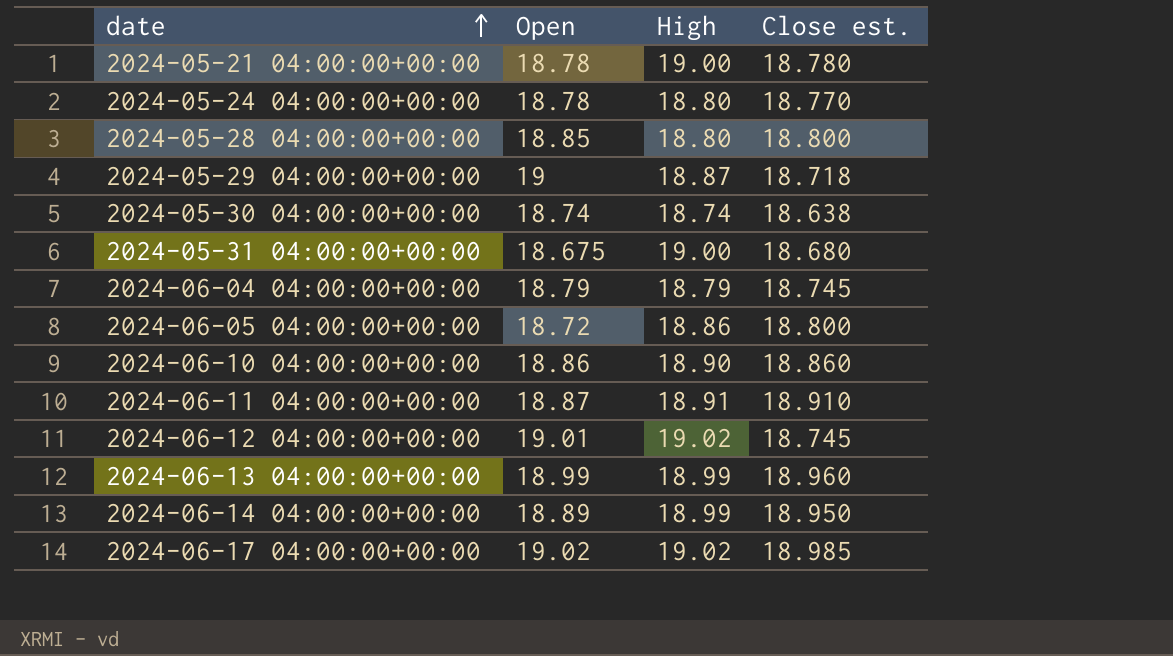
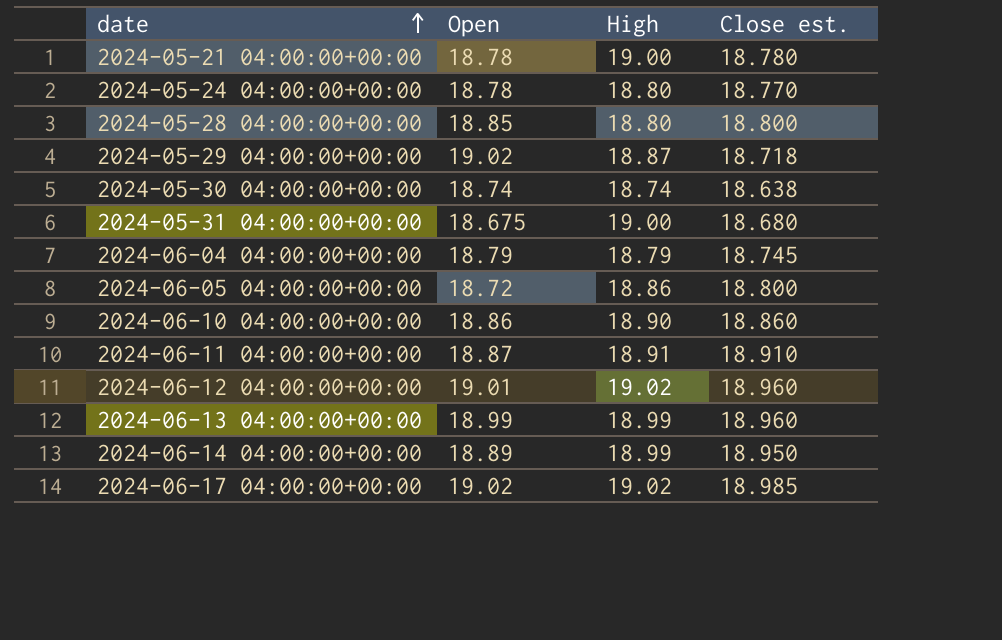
2024-05-29 04:00:00+00:00 | Open: 19 -> 19.02
2024-06-12 04:00:00+00:00 | Close est.: 18.745 -> 18.960

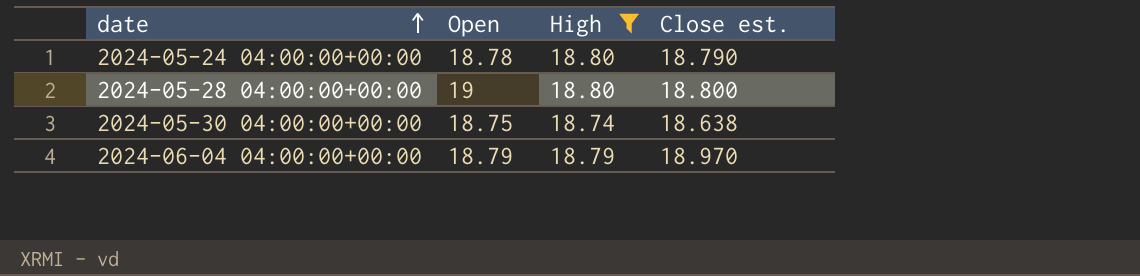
filter: none -> High <= 18.80
2024-05-24 04:00:00+00:00 | Close est.: 18.770 -> 18.790
2024-05-28 04:00:00+00:00 | Open: 18.85 -> 19
2024-05-30 04:00:00+00:00 | Open: 18.74 -> 18.75
2024-06-04 04:00:00+00:00 | Close est.: 18.745 -> 18.970

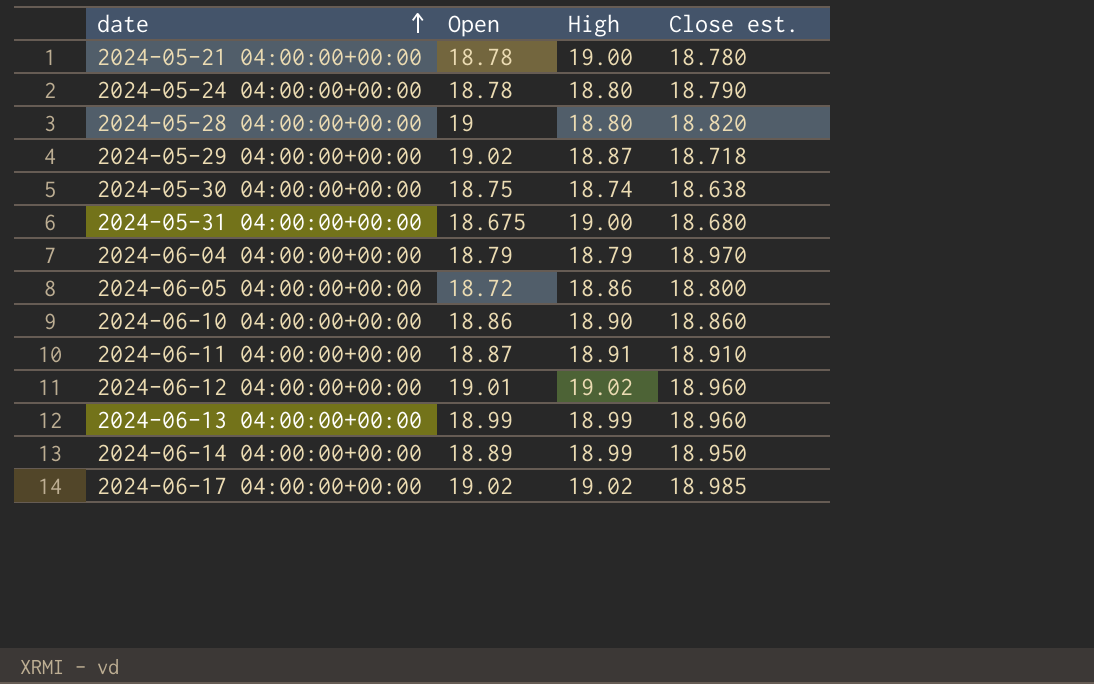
filter: High <= 18.80 -> none
2024-05-28 04:00:00+00:00 | Close est.: 18.800 -> 18.820

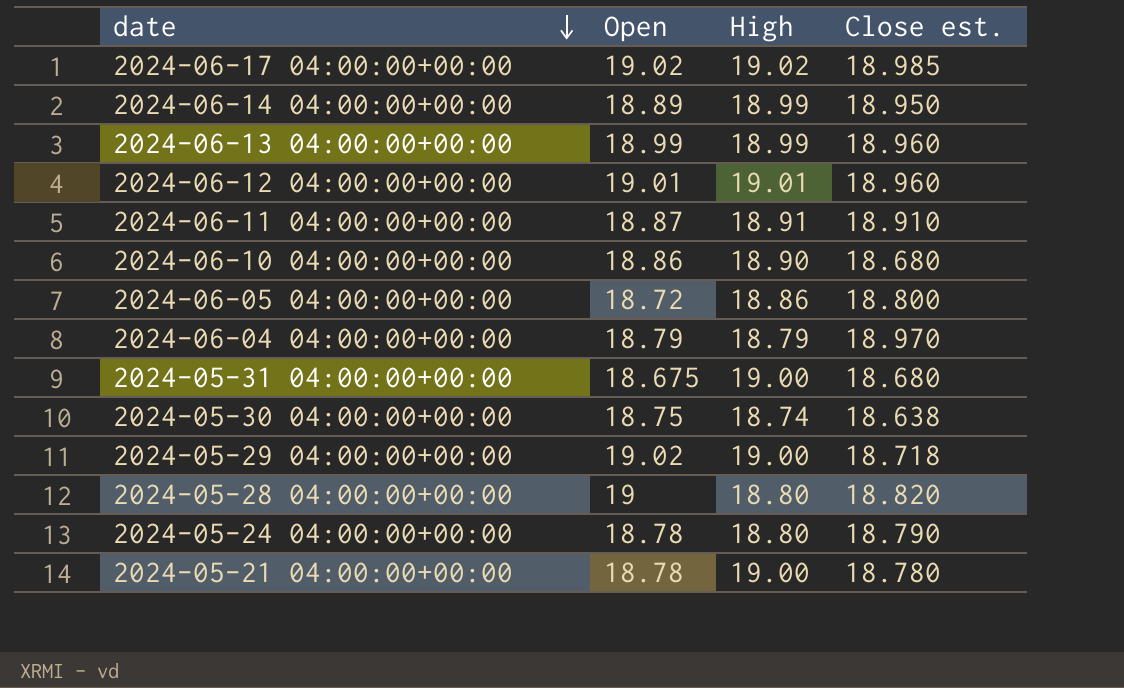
row order: date ascending -> date descending
2024-06-12 04:00:00+00:00 | High: 19.02 -> 19.01
2024-06-10 04:00:00+00:00 | Close est.: 18.860 -> 18.680
2024-05-29 04:00:00+00:00 | High: 18.87 -> 19.00

